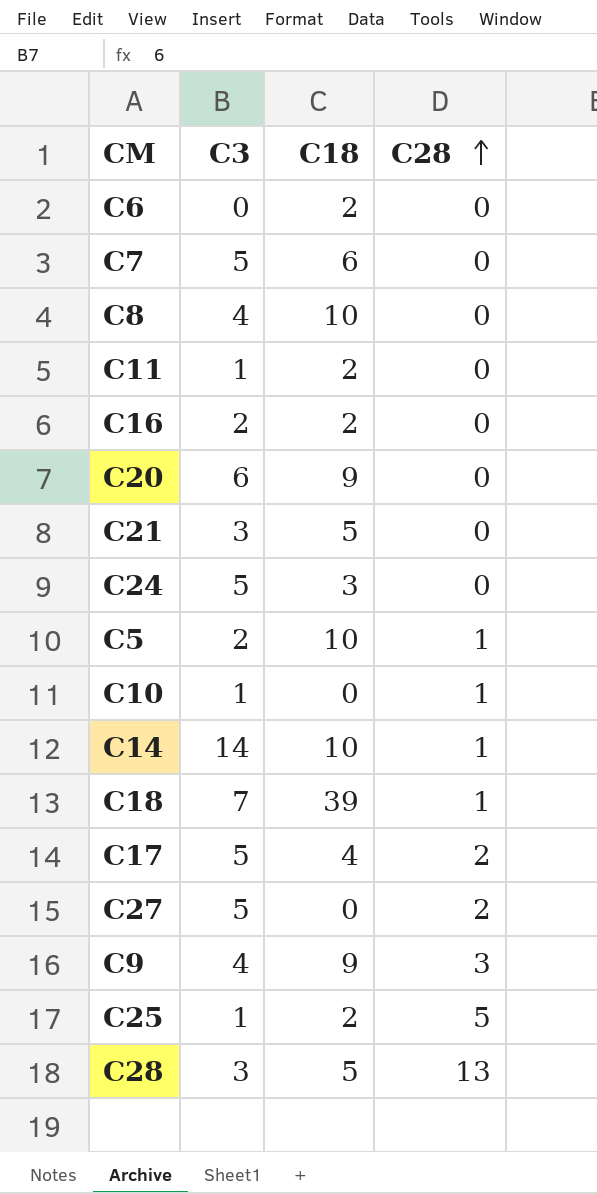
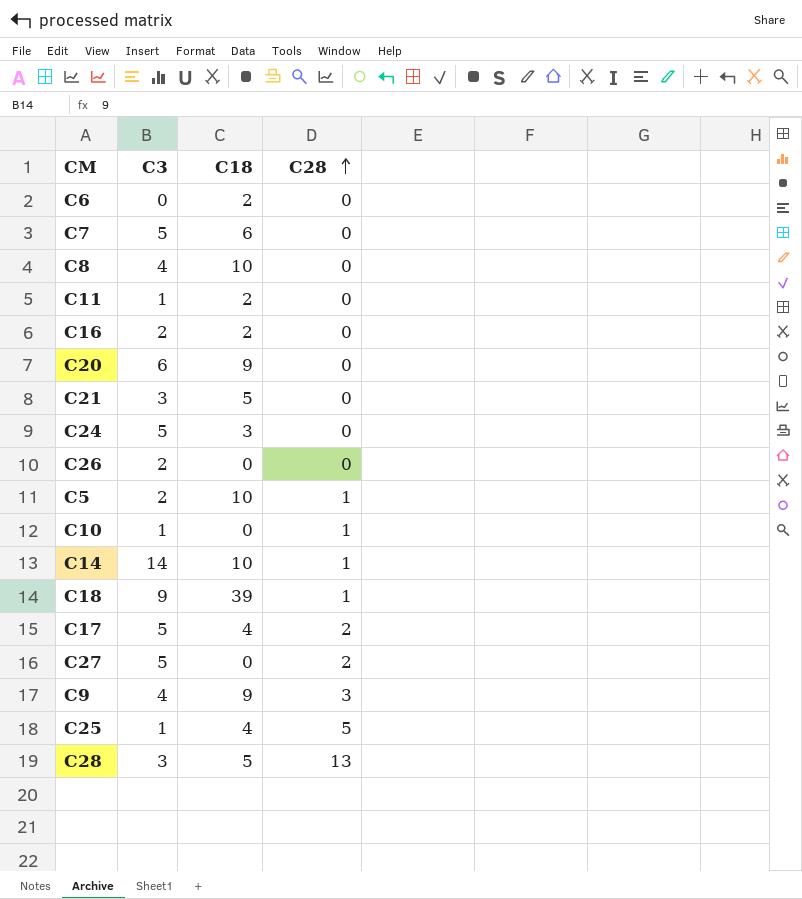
row C26: none -> 2 | 0 | 0
C18 | C3: 7 -> 9
C25 | C18: 2 -> 4

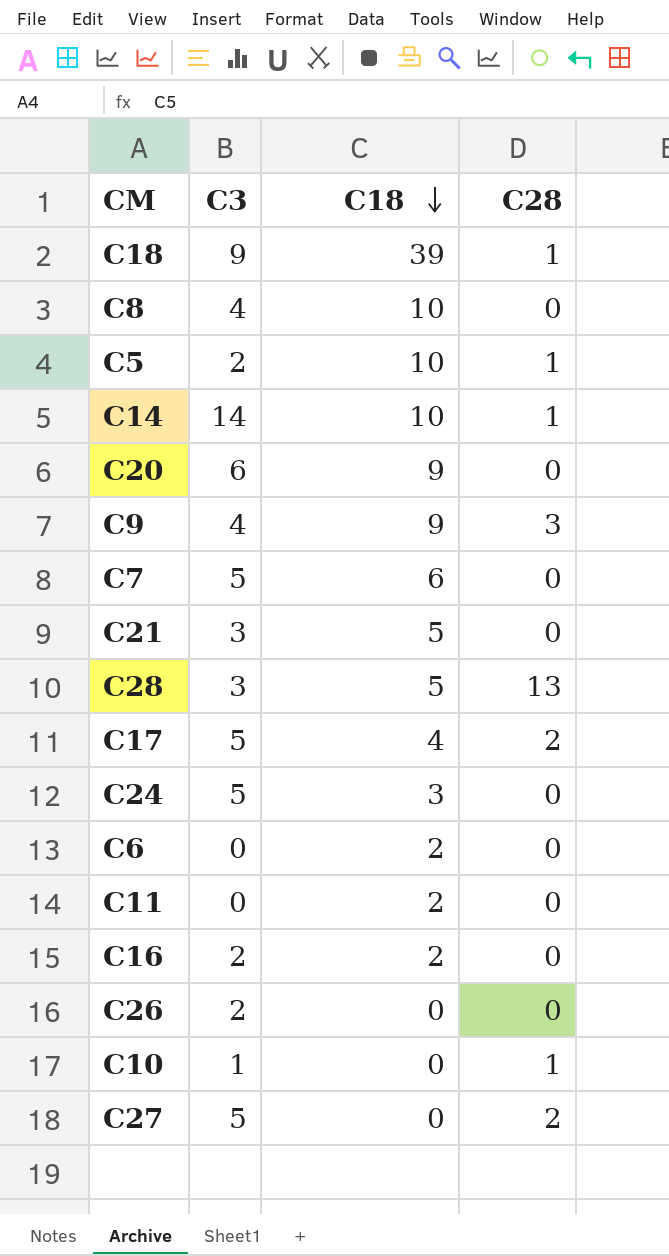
row order: C28 ascending -> C18 descending
row C25: 1 | 4 | 5 -> none
C11 | C3: 1 -> 0

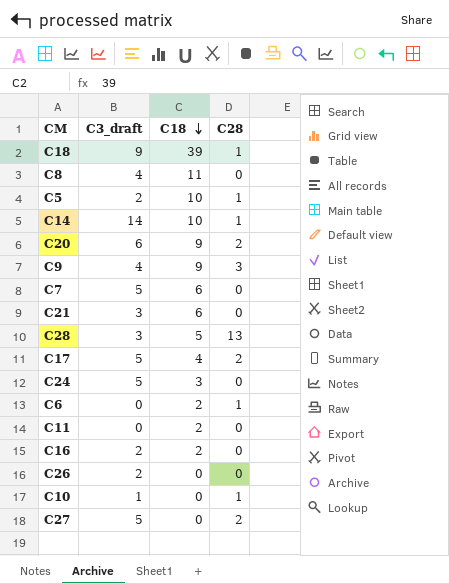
column name: C3 -> C3_draft
C8 | C18: 10 -> 11
C20 | C28: 0 -> 2
C21 | C18: 5 -> 6
C6 | C28: 0 -> 1

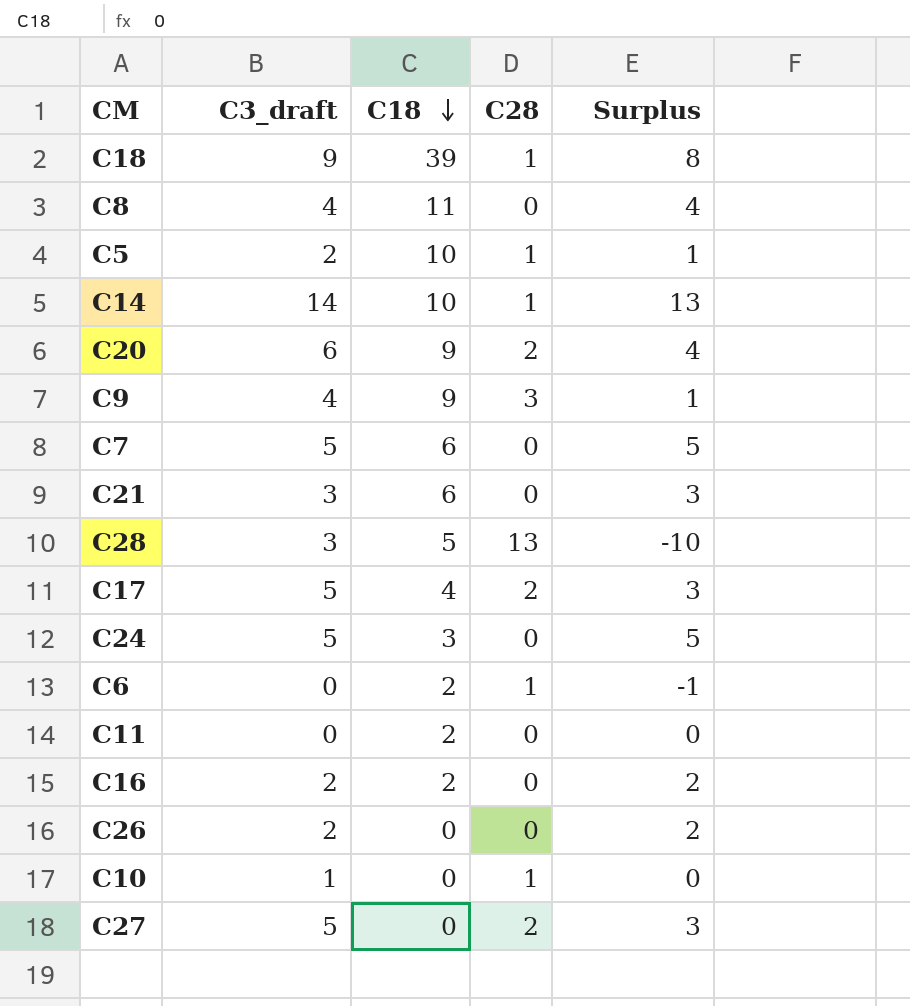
column Surplus | formula: none -> [C3_draft] - [C28]

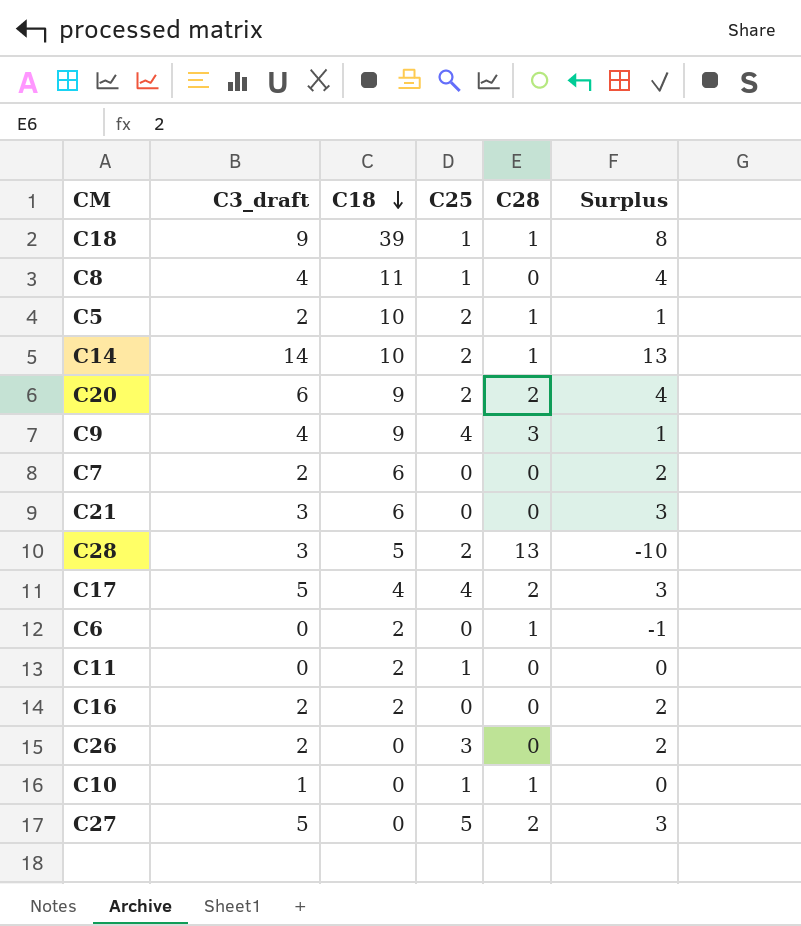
column C25 | position: none -> 4
row C24: 5 | 3 | 0 | 5 -> none
C7 | C3_draft: 5 -> 2
C7 | Surplus: 5 -> 2

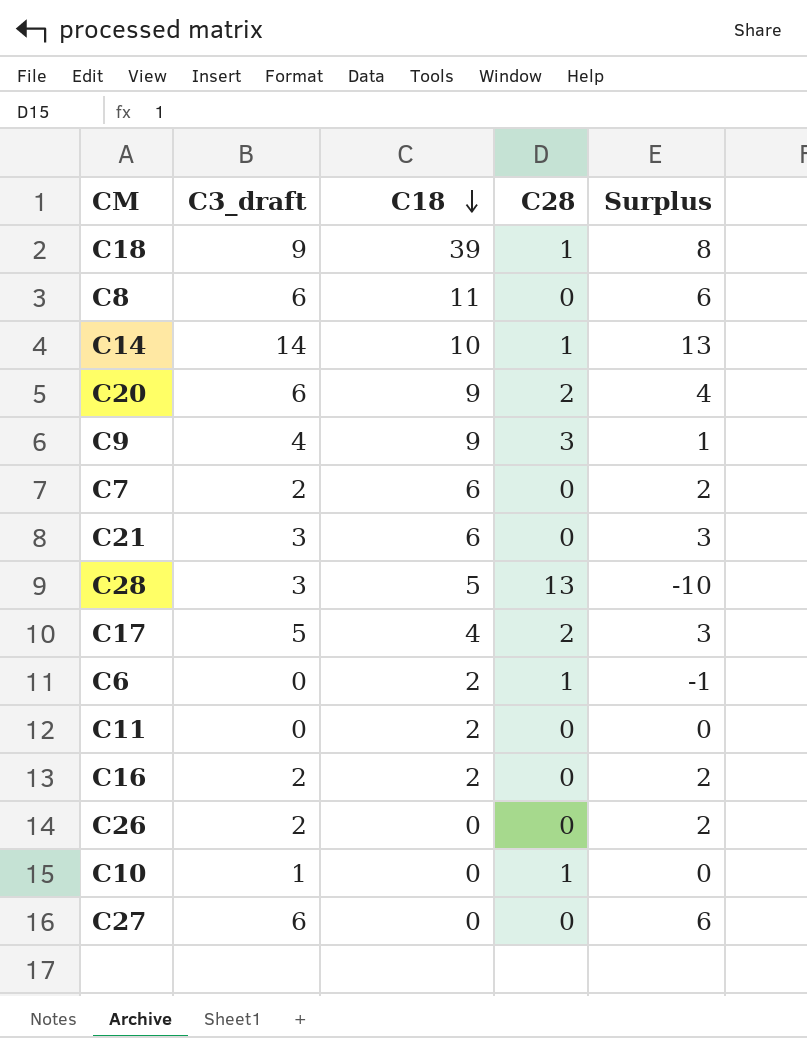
column C25 | position: 4 -> none
row C5: 2 | 10 | 2 | 1 | 1 -> none
C8 | C3_draft: 4 -> 6
C8 | Surplus: 4 -> 6
C27 | C3_draft: 5 -> 6
C27 | C28: 2 -> 0
C27 | Surplus: 3 -> 6

